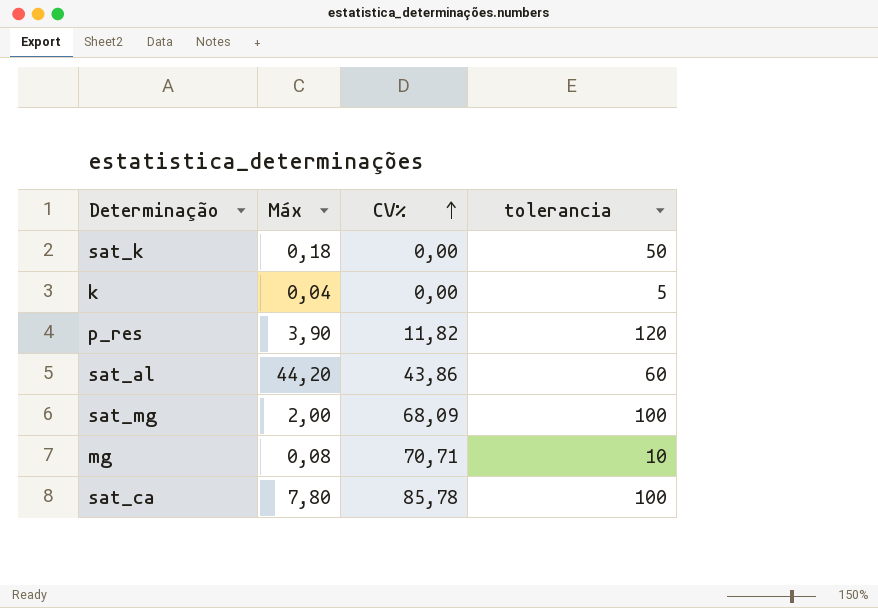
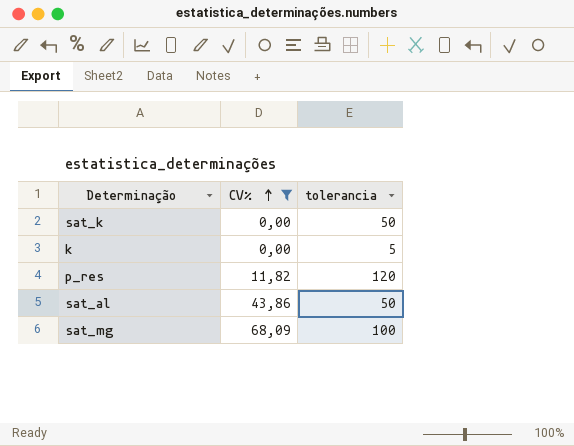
filter: none -> CV% <= 68,09
column Máx | position: 2 -> none
sat_al | tolerancia: 60 -> 50

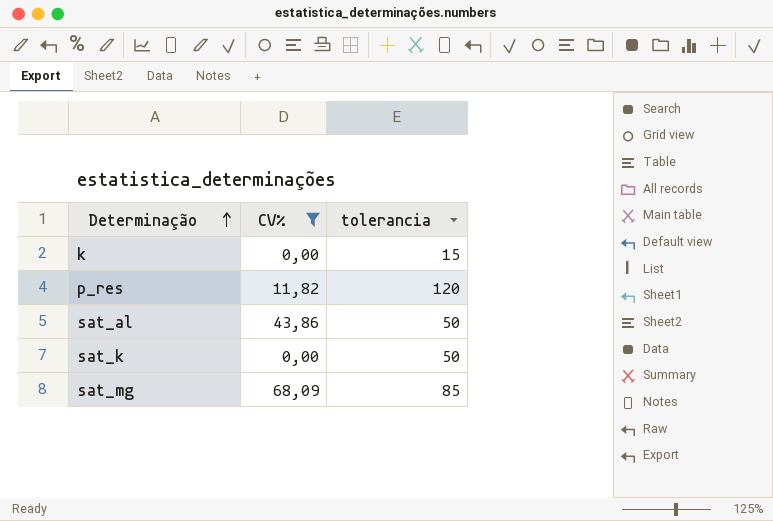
row order: CV% ascending -> Determinação ascending
k | tolerancia: 5 -> 15
sat_mg | tolerancia: 100 -> 85

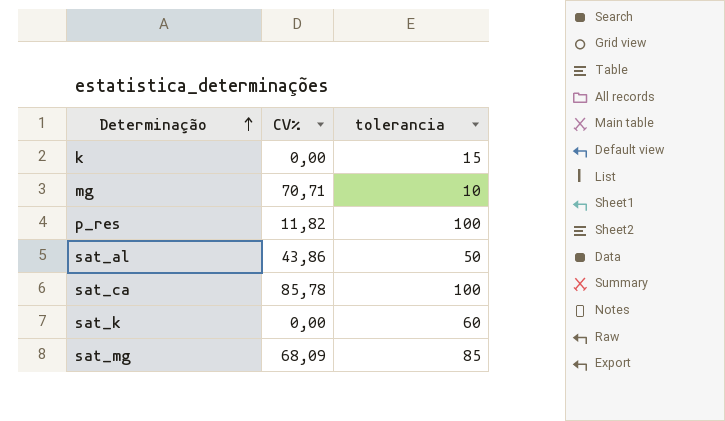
filter: CV% <= 68,09 -> none
p_res | tolerancia: 120 -> 100
sat_k | tolerancia: 50 -> 60

